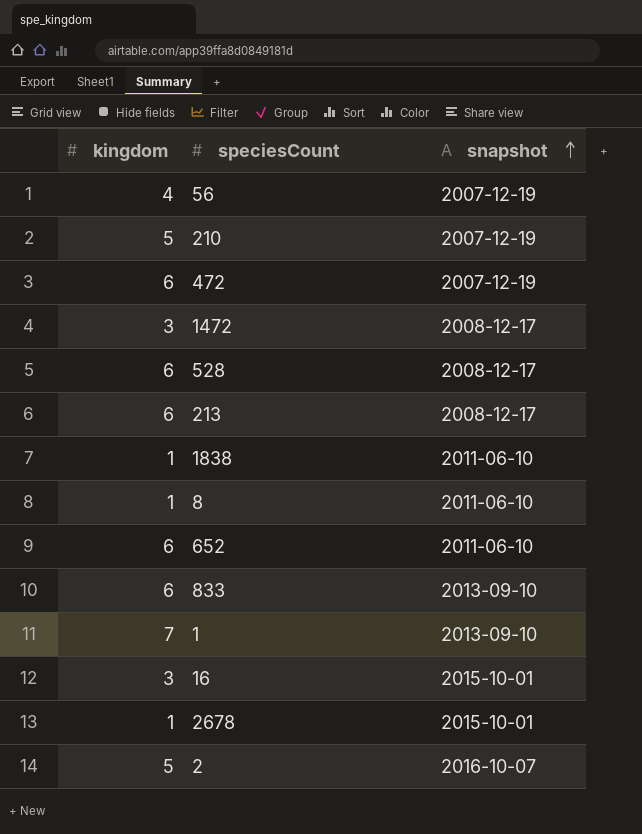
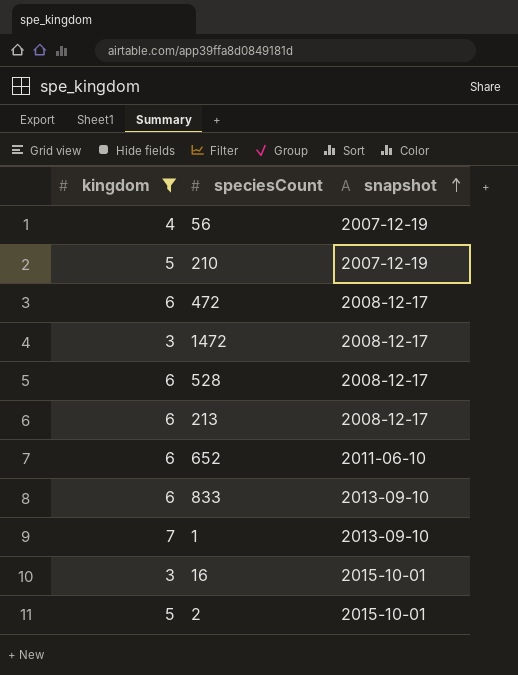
filter: none -> kingdom != 1
472 | snapshot: 2007-12-19 -> 2008-12-17
2 | snapshot: 2016-10-07 -> 2015-10-01

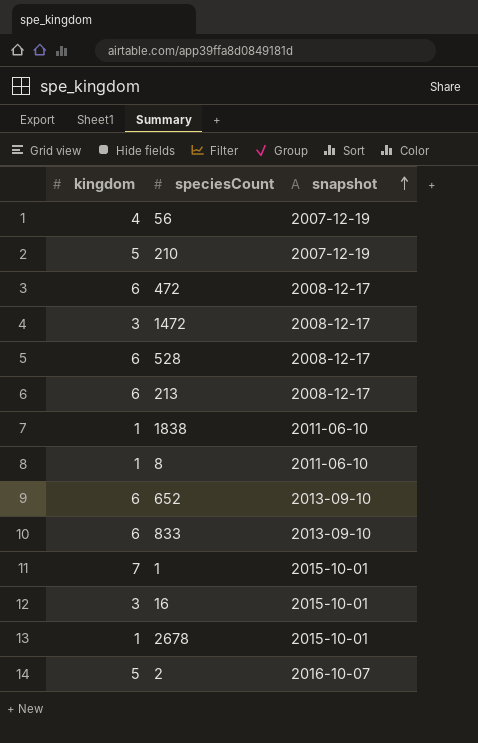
filter: kingdom != 1 -> none
652 | snapshot: 2011-06-10 -> 2013-09-10
1 | snapshot: 2013-09-10 -> 2015-10-01
2 | snapshot: 2015-10-01 -> 2016-10-07

